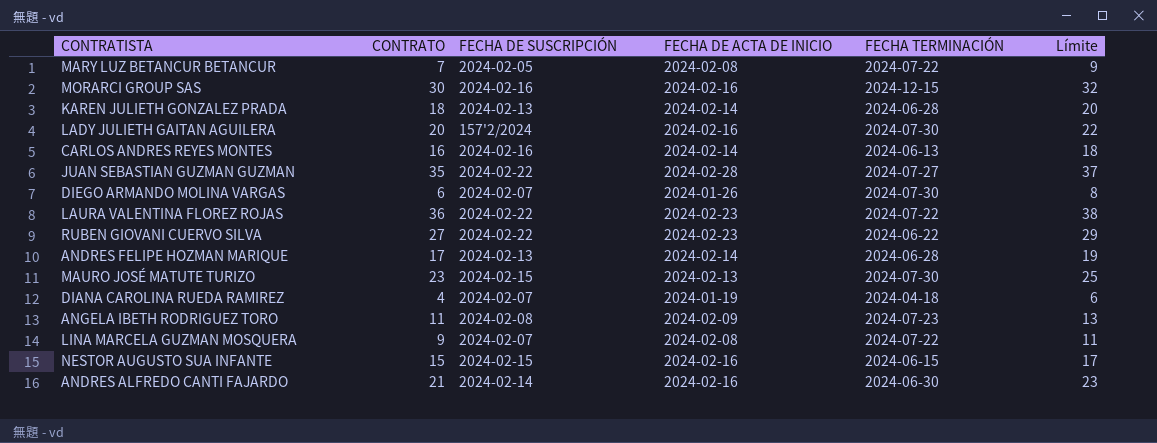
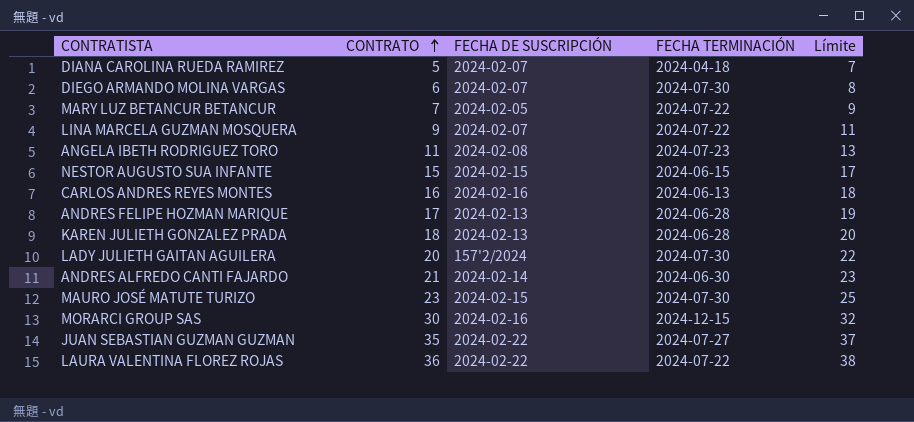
row order: none -> CONTRATO ascending
column FECHA DE ACTA DE INICIO | position: 4 -> none
row RUBEN GIOVANI CUERVO SILVA: 27 | 2024-02-22 | 2024-02-23 | 2024-06-22 | 29 -> none
DIANA CAROLINA RUEDA RAMIREZ | CONTRATO: 4 -> 5
DIANA CAROLINA RUEDA RAMIREZ | Límite: 6 -> 7

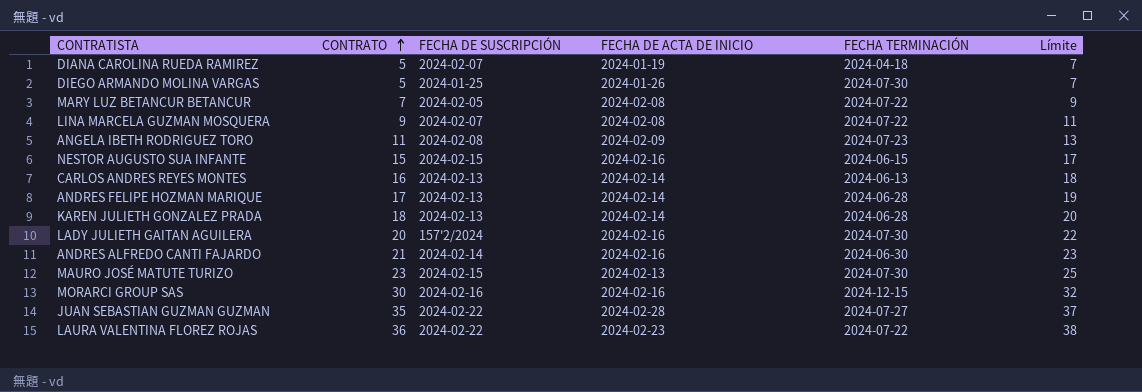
column FECHA DE ACTA DE INICIO | position: none -> 4
DIEGO ARMANDO MOLINA VARGAS | CONTRATO: 6 -> 5
DIEGO ARMANDO MOLINA VARGAS | FECHA DE SUSCRIPCIÓN: 2024-02-07 -> 2024-01-25
DIEGO ARMANDO MOLINA VARGAS | Límite: 8 -> 7
CARLOS ANDRES REYES MONTES | FECHA DE SUSCRIPCIÓN: 2024-02-16 -> 2024-02-13

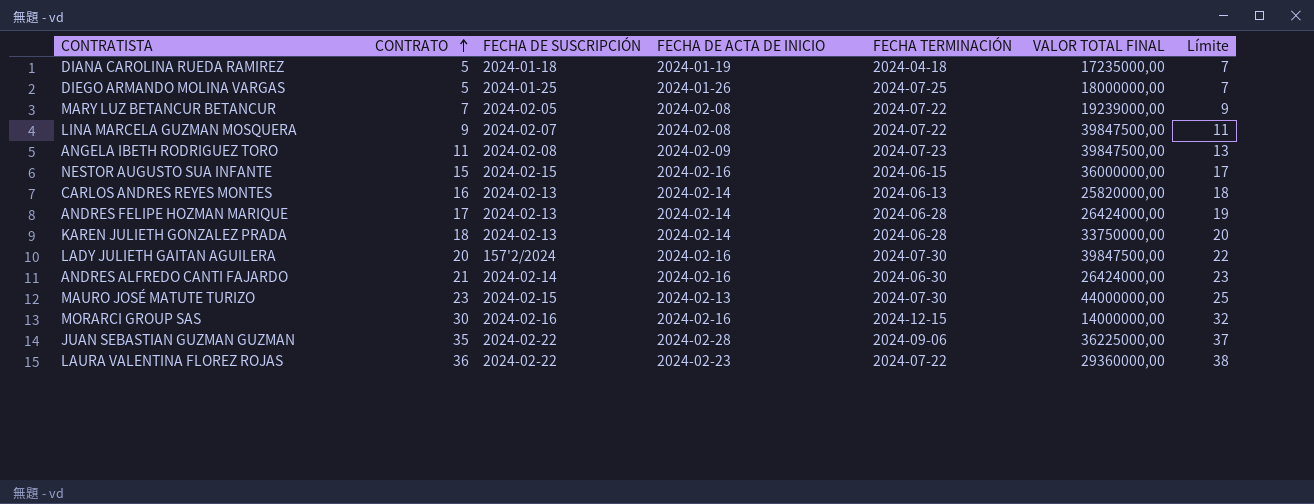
column VALOR TOTAL FINAL | position: none -> 6
DIANA CAROLINA RUEDA RAMIREZ | FECHA DE SUSCRIPCIÓN: 2024-02-07 -> 2024-01-18
DIEGO ARMANDO MOLINA VARGAS | FECHA TERMINACIÓN: 2024-07-30 -> 2024-07-25
JUAN SEBASTIAN GUZMAN GUZMAN | FECHA TERMINACIÓN: 2024-07-27 -> 2024-09-06

